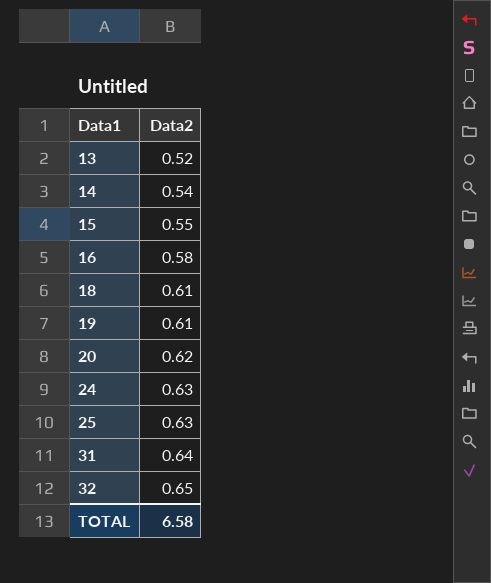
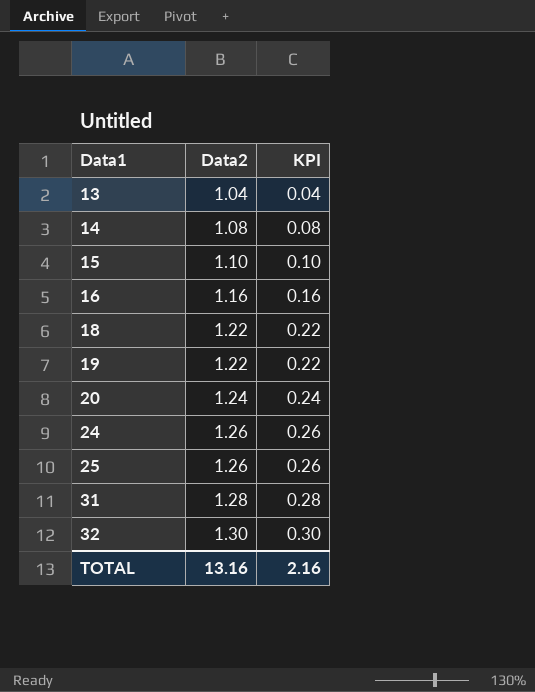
column KPI | formula: none -> [Data2] - 1
13 | Data2: 0.52 -> 1.04
14 | Data2: 0.54 -> 1.08
15 | Data2: 0.55 -> 1.10
16 | Data2: 0.58 -> 1.16
18 | Data2: 0.61 -> 1.22
19 | Data2: 0.61 -> 1.22
20 | Data2: 0.62 -> 1.24
24 | Data2: 0.63 -> 1.26
25 | Data2: 0.63 -> 1.26
31 | Data2: 0.64 -> 1.28
32 | Data2: 0.65 -> 1.30
TOTAL | Data2: 6.58 -> 13.16

